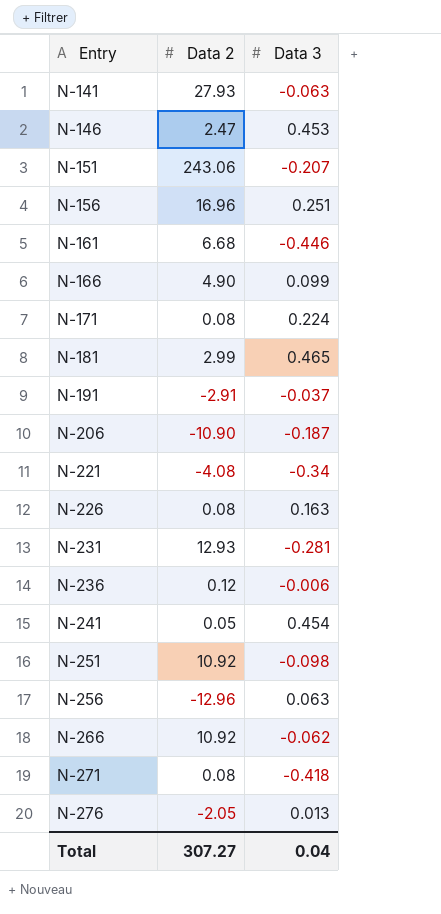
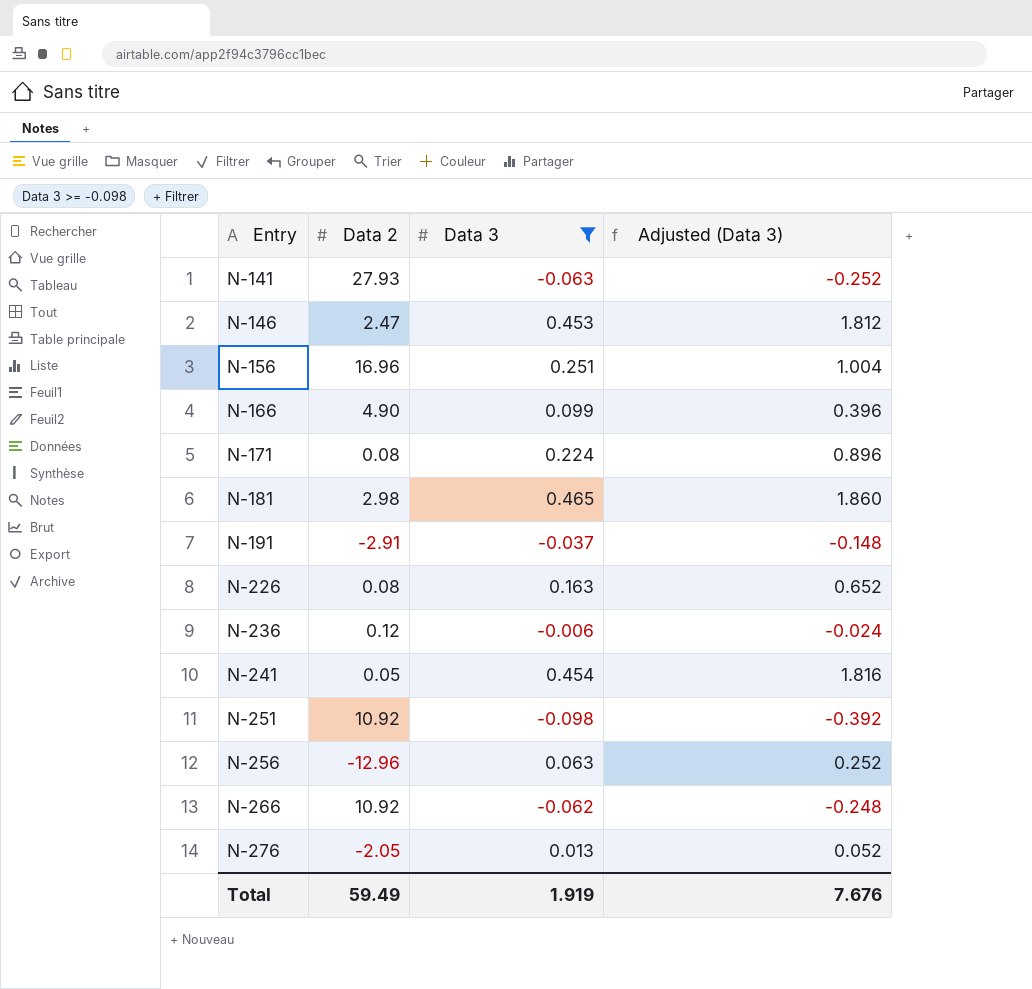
filter: none -> Data 3 >= -0.098
column Adjusted (Data 3) | formula: none -> [Data 3] * 4
N-181 | Data 2: 2.99 -> 2.98
Total | Data 2: 307.27 -> 59.49
Total | Data 3: 0.04 -> 1.919

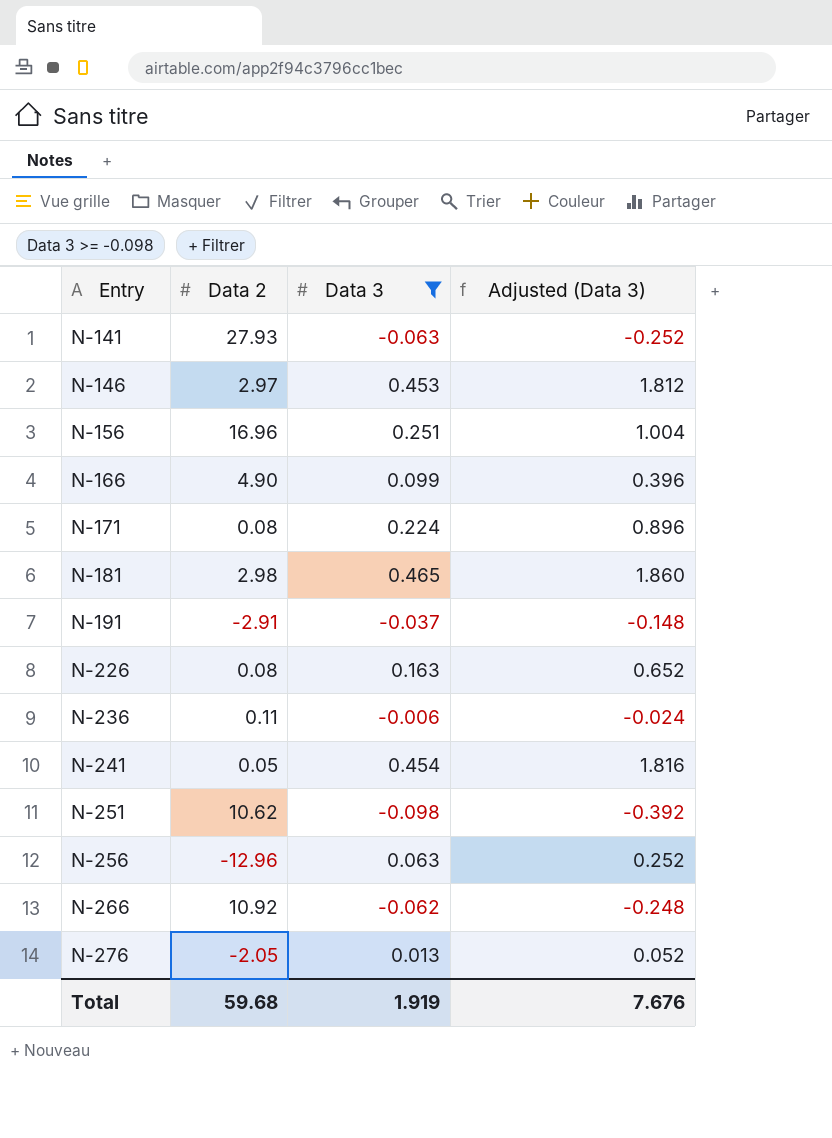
N-146 | Data 2: 2.47 -> 2.97
N-236 | Data 2: 0.12 -> 0.11
N-251 | Data 2: 10.92 -> 10.62
Total | Data 2: 59.49 -> 59.68

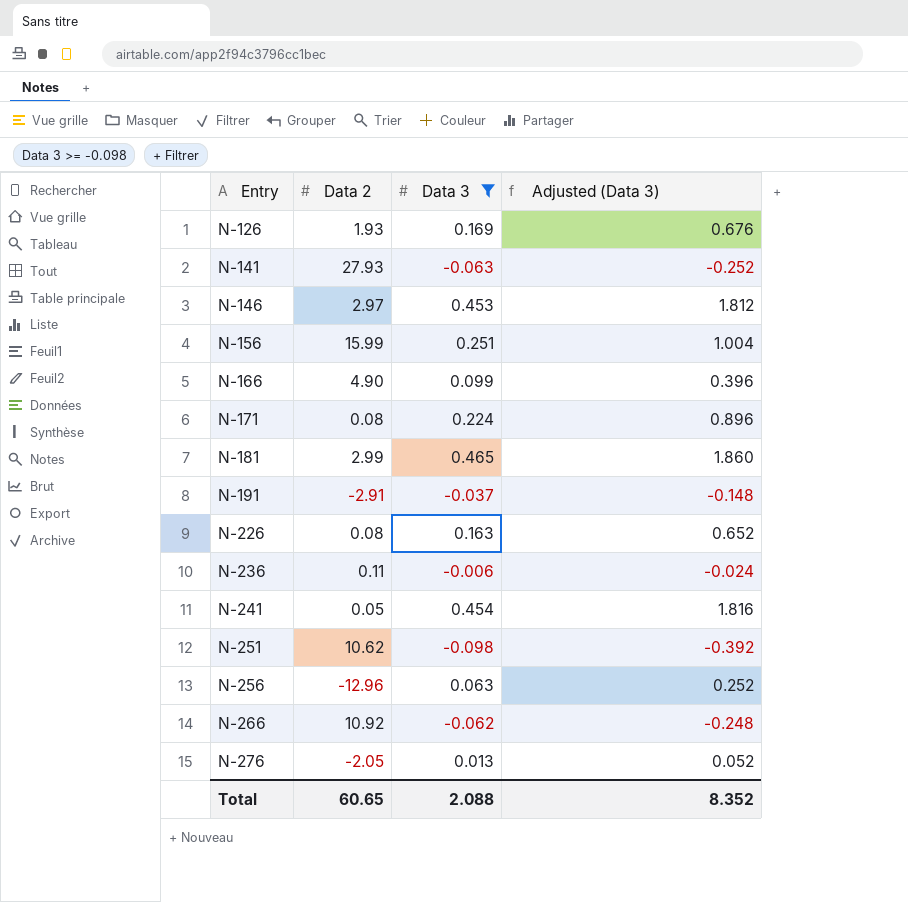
row N-126: none -> 1.93 | 0.169 | 0.676
N-156 | Data 2: 16.96 -> 15.99
N-181 | Data 2: 2.98 -> 2.99
Total | Data 2: 59.68 -> 60.65
Total | Data 3: 1.919 -> 2.088
Total | Adjusted (Data 3): 7.676 -> 8.352

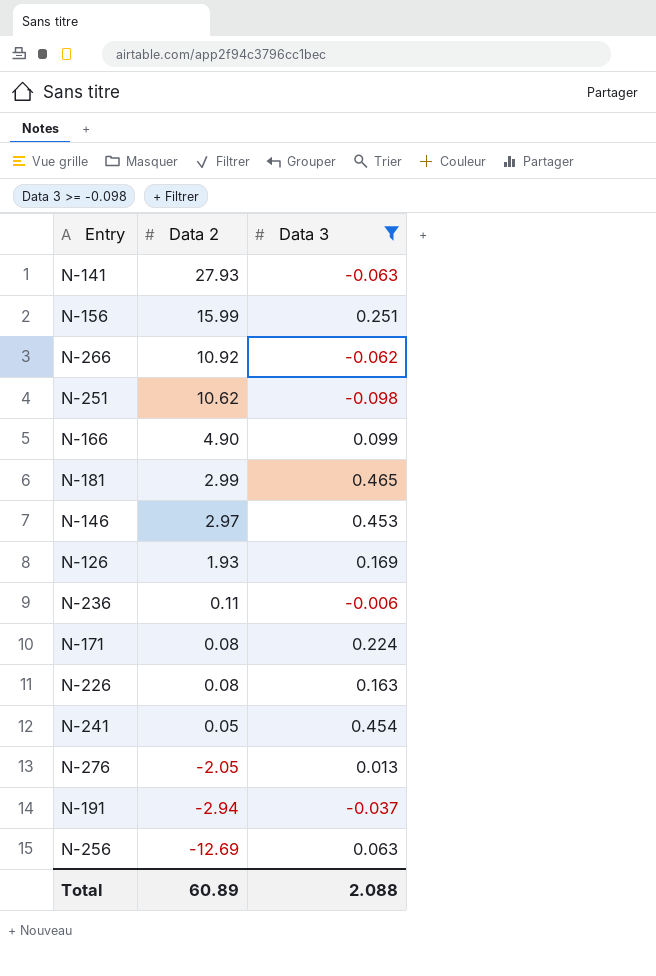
row order: Entry ascending -> Data 2 descending
column Adjusted (Data 3) | formula: [Data 3] * 4 -> none
N-191 | Data 2: -2.91 -> -2.94
N-256 | Data 2: -12.96 -> -12.69
Total | Data 2: 60.65 -> 60.89

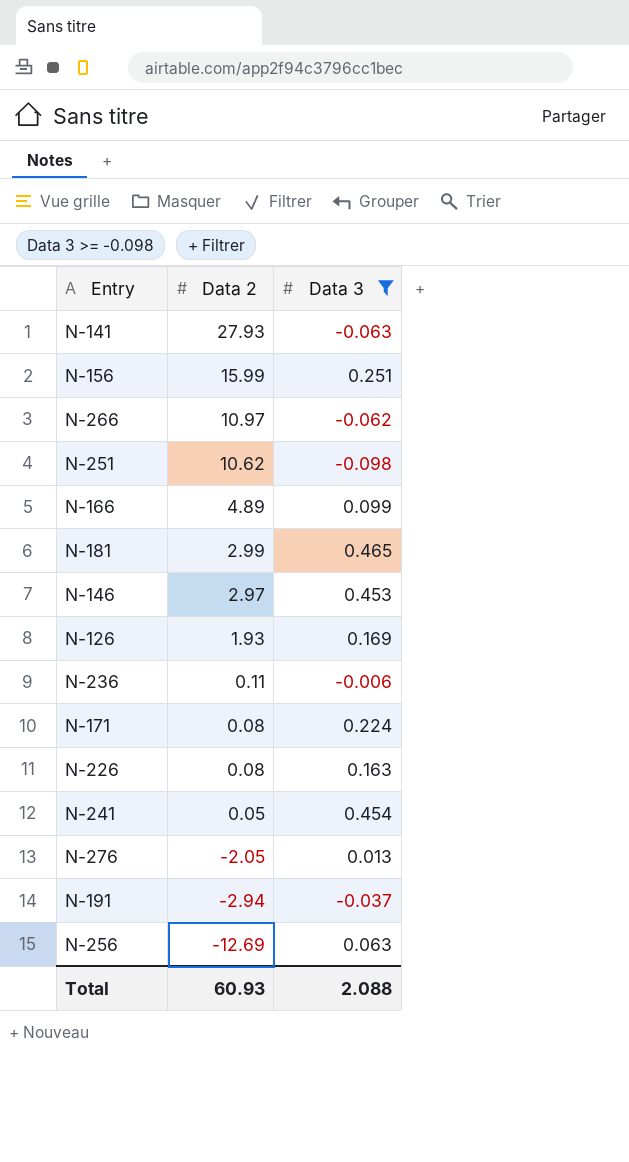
N-266 | Data 2: 10.92 -> 10.97
N-166 | Data 2: 4.90 -> 4.89
Total | Data 2: 60.89 -> 60.93

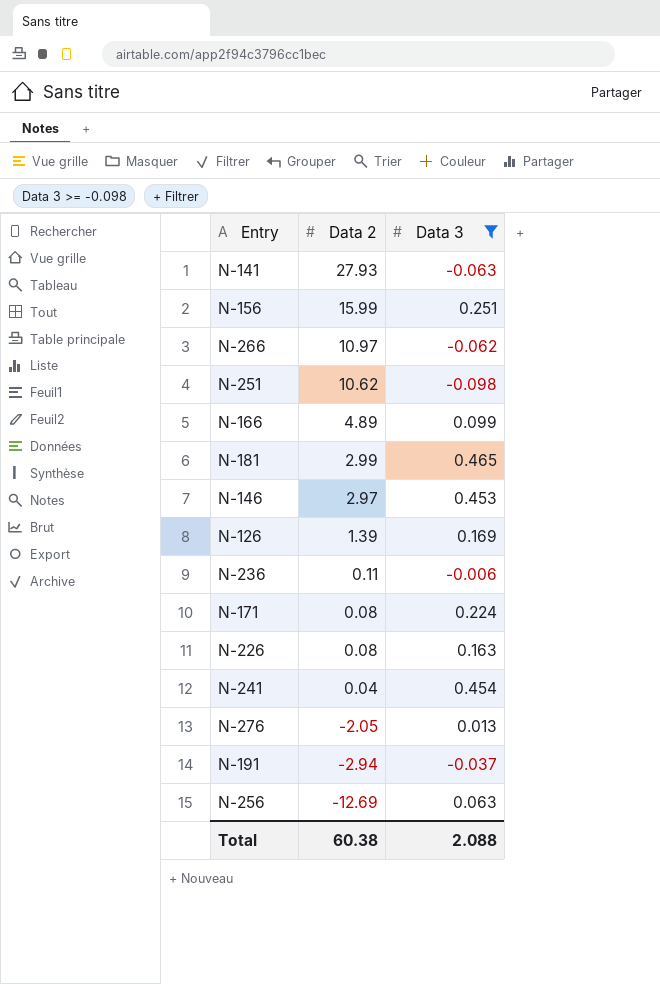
N-126 | Data 2: 1.93 -> 1.39
N-241 | Data 2: 0.05 -> 0.04
Total | Data 2: 60.93 -> 60.38

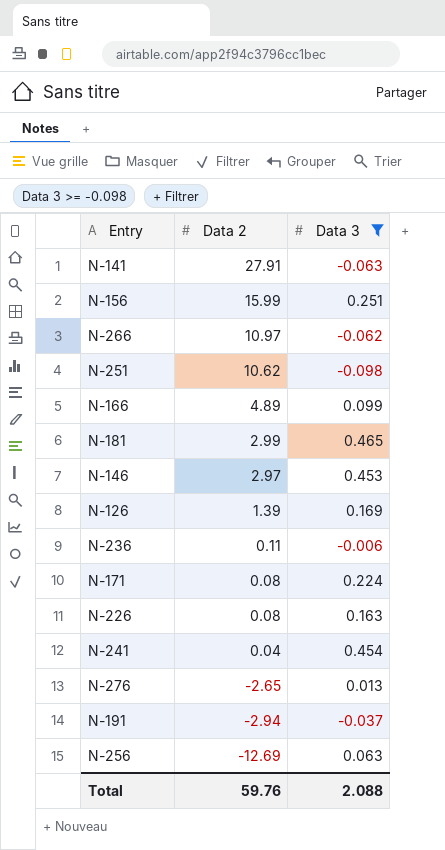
N-141 | Data 2: 27.93 -> 27.91
N-276 | Data 2: -2.05 -> -2.65
Total | Data 2: 60.38 -> 59.76

